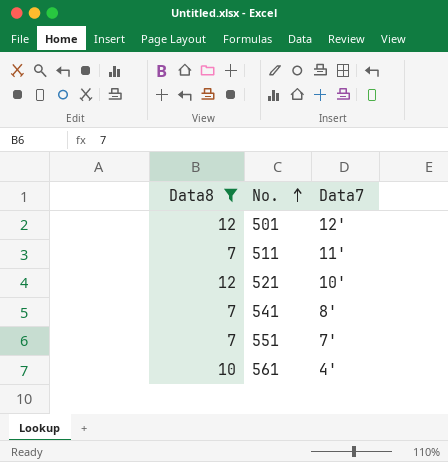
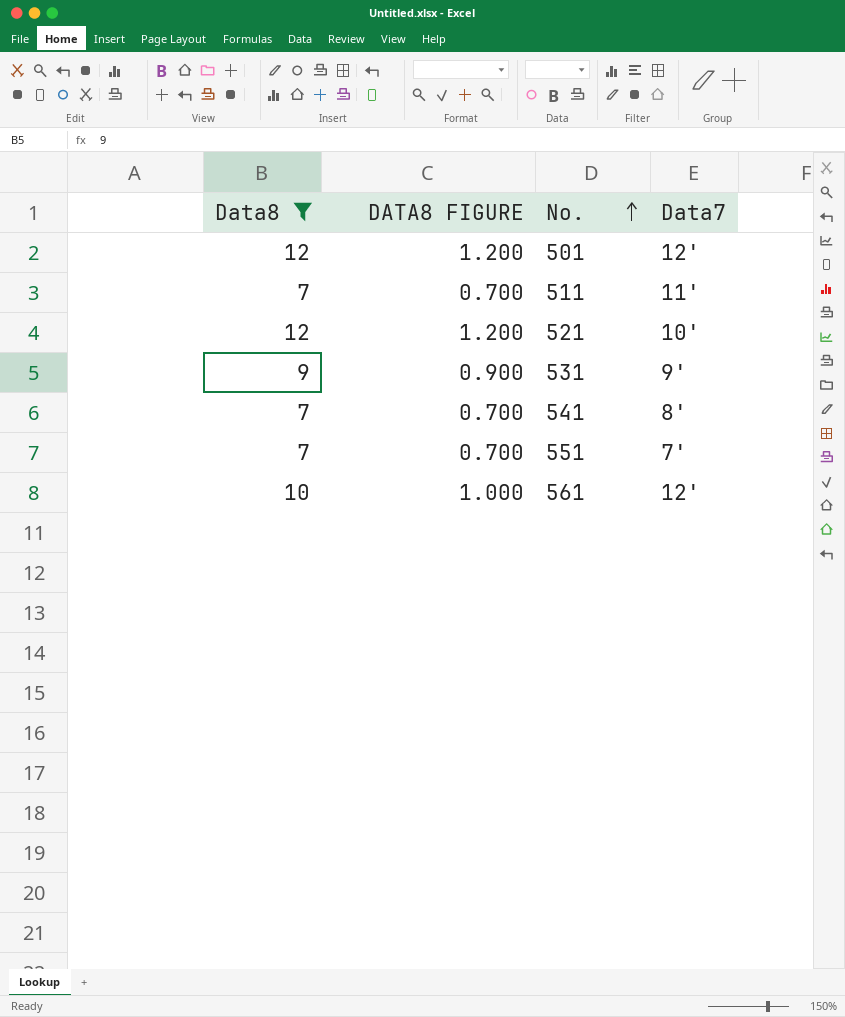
column DATA8 FIGURE | formula: none -> [Data8] * 0.1
row 531: none -> 9 | 0.900 | 9'
561 | Data7: 4' -> 12'

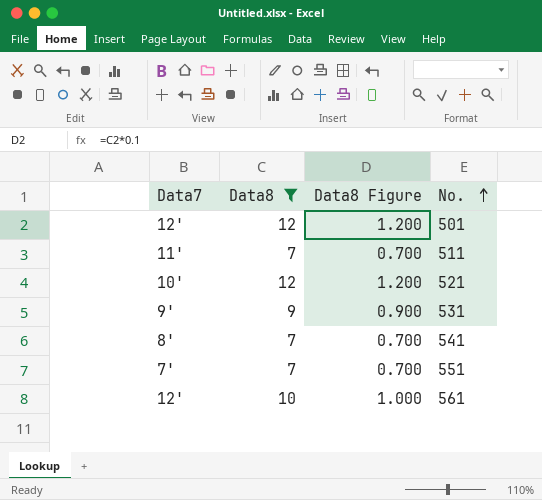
column Data7 | position: 4 -> 1
column name: DATA8 FIGURE -> Data8 Figure

